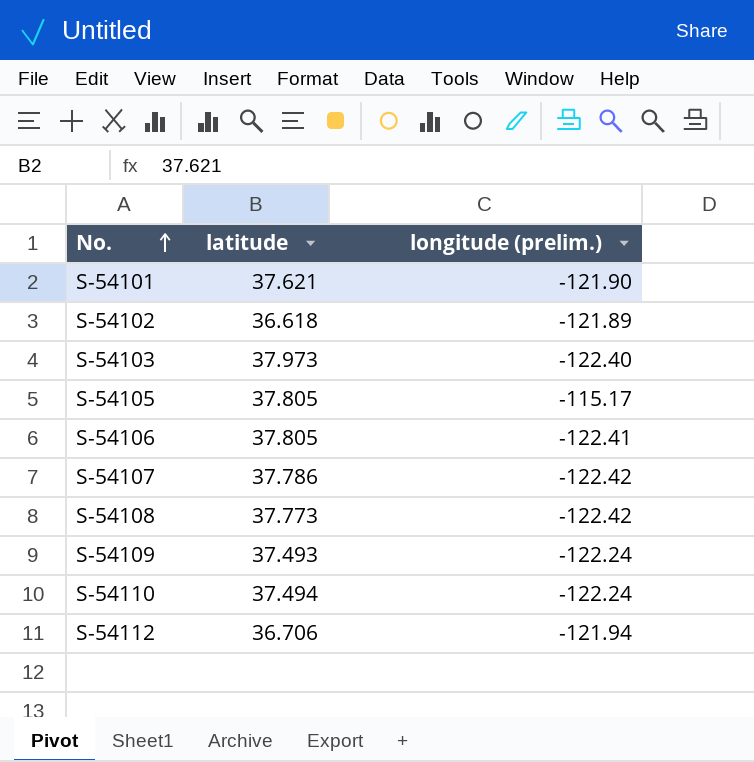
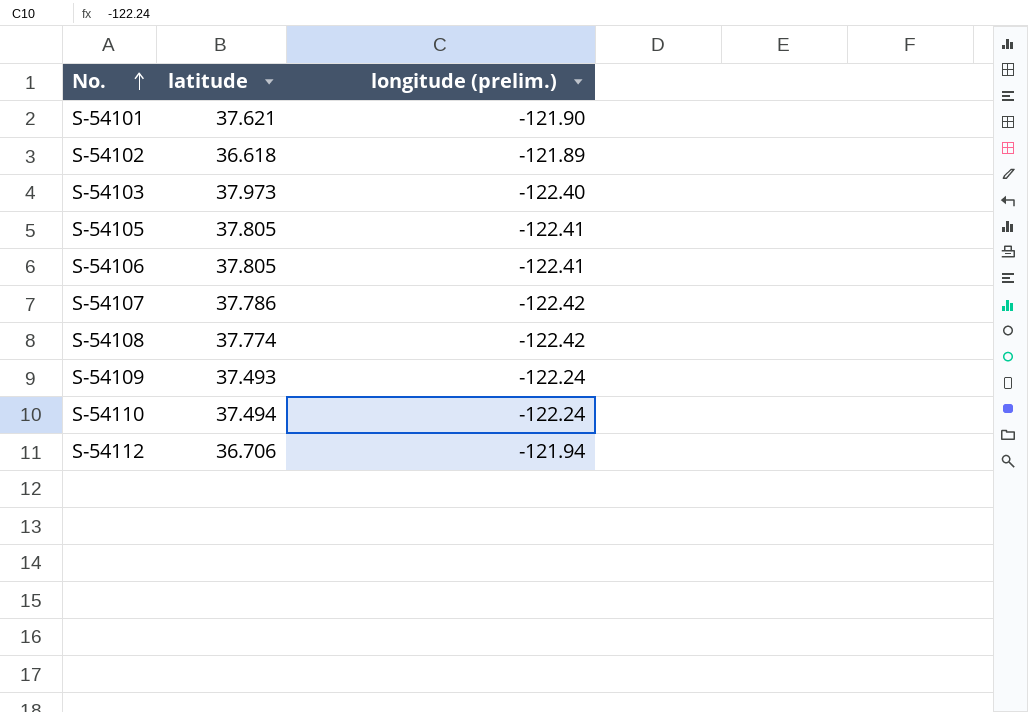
S-54105 | longitude (prelim.): -115.17 -> -122.41
S-54108 | latitude: 37.773 -> 37.774

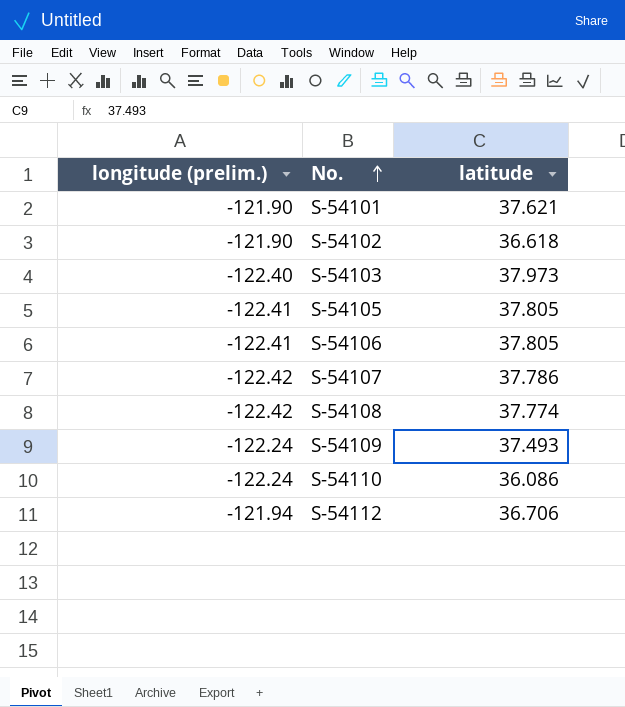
column longitude (prelim.) | position: 3 -> 1
S-54102 | longitude (prelim.): -121.89 -> -121.90
S-54110 | latitude: 37.494 -> 36.086

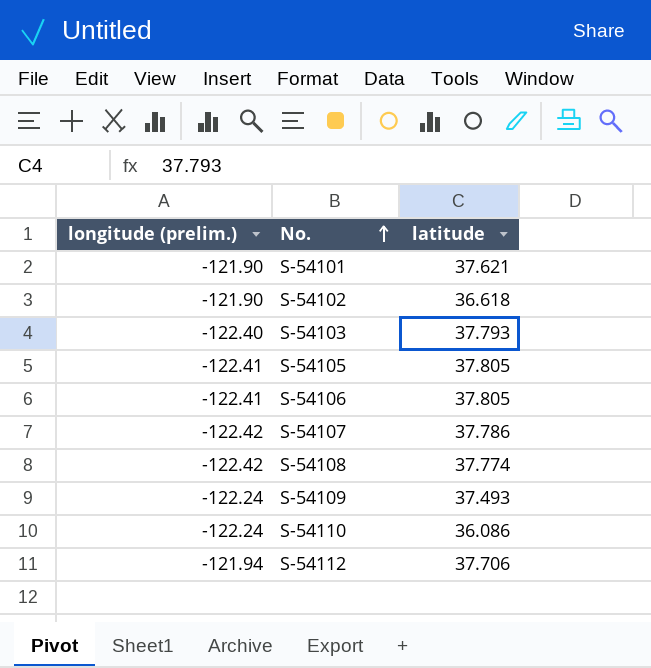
S-54103 | latitude: 37.973 -> 37.793
S-54112 | latitude: 36.706 -> 37.706

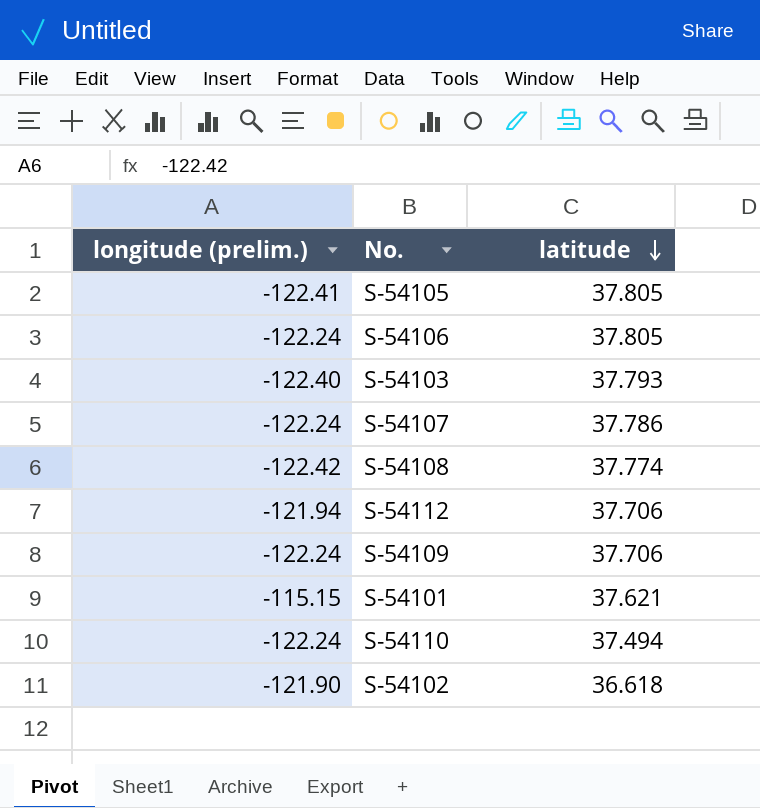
row order: No. ascending -> latitude descending
S-54106 | longitude (prelim.): -122.41 -> -122.24
S-54107 | longitude (prelim.): -122.42 -> -122.24
S-54109 | latitude: 37.493 -> 37.706
S-54101 | longitude (prelim.): -121.90 -> -115.15
S-54110 | latitude: 36.086 -> 37.494

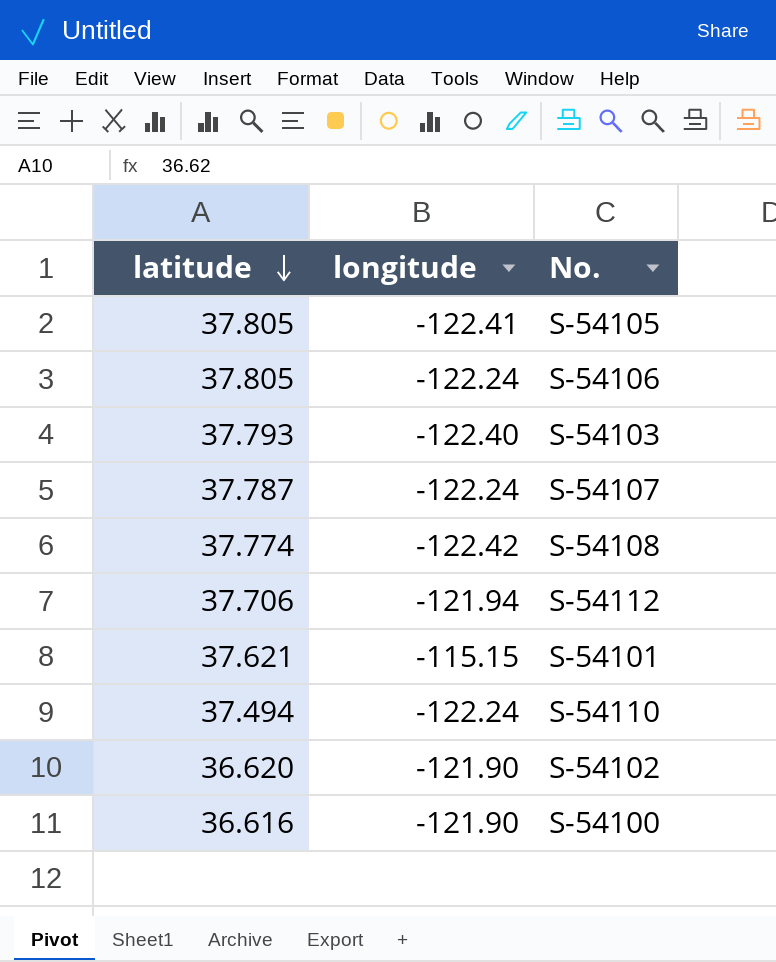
column latitude | position: 3 -> 1
column name: longitude (prelim.) -> longitude
row S-54109: -122.24 | 37.706 -> none
S-54107 | latitude: 37.786 -> 37.787
S-54102 | latitude: 36.618 -> 36.620
row S-54100: none -> 36.616 | -121.90

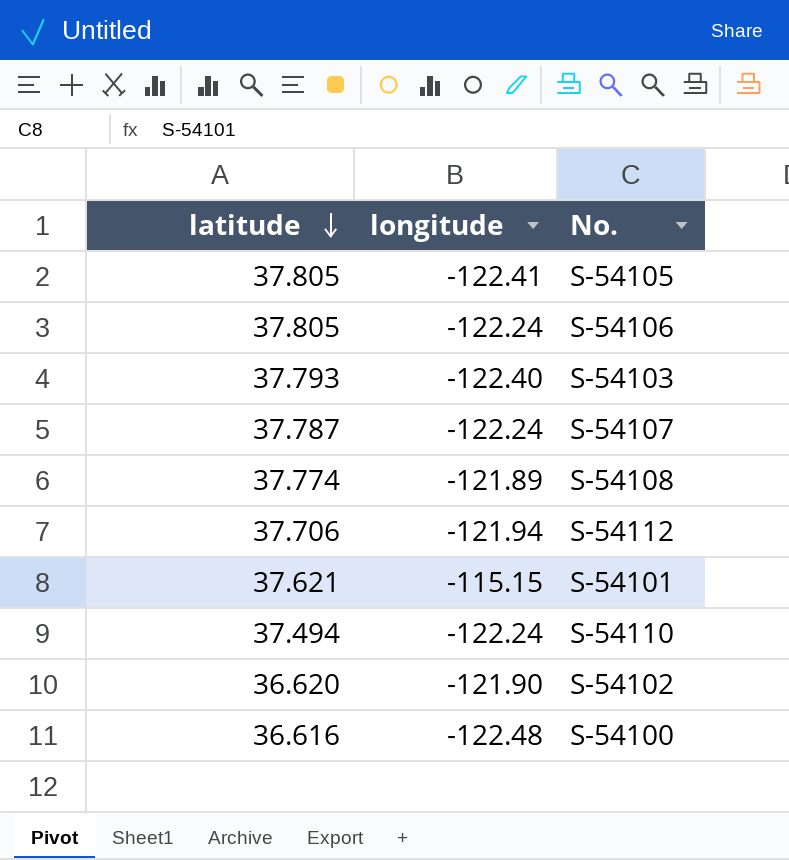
S-54108 | longitude: -122.42 -> -121.89
S-54100 | longitude: -121.90 -> -122.48

